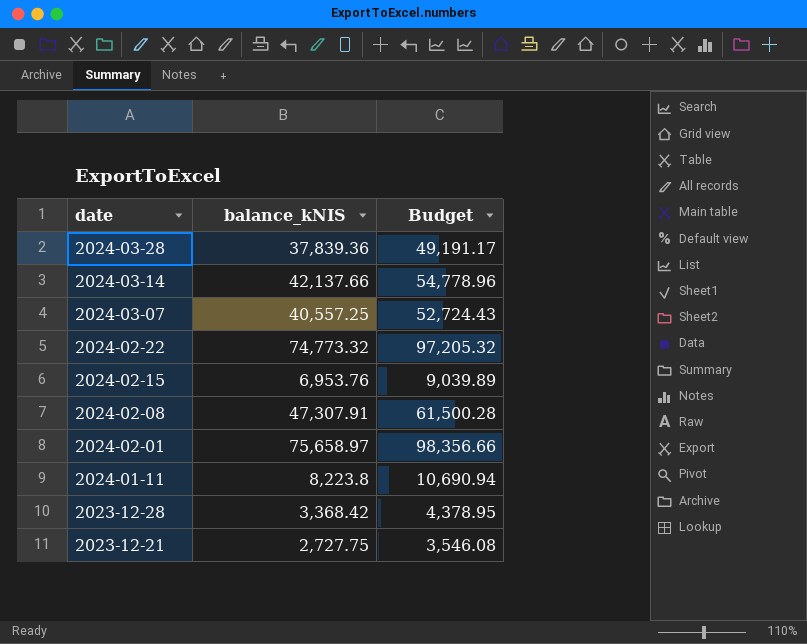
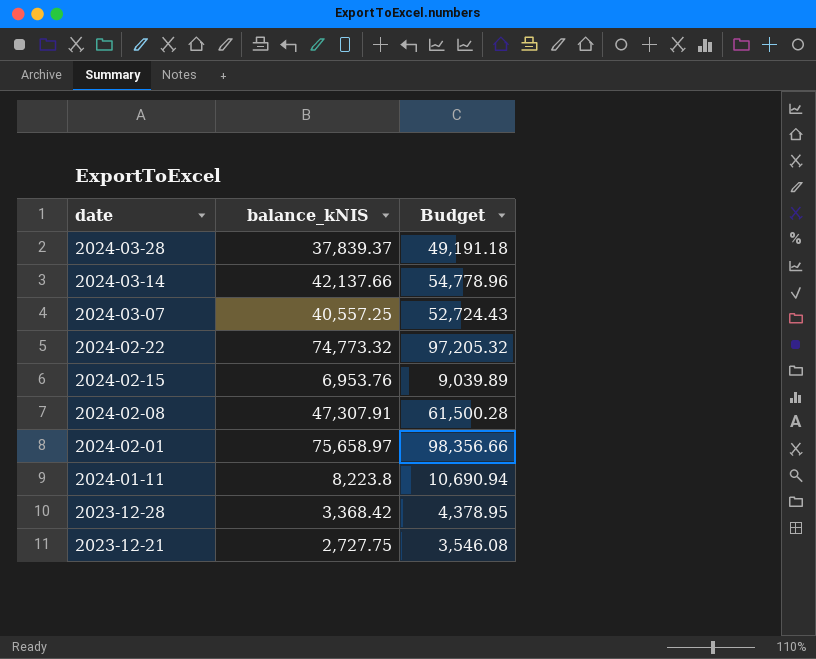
2024-03-28 | balance_kNIS: 37,839.36 -> 37,839.37
2024-03-28 | Budget: 49,191.17 -> 49,191.18

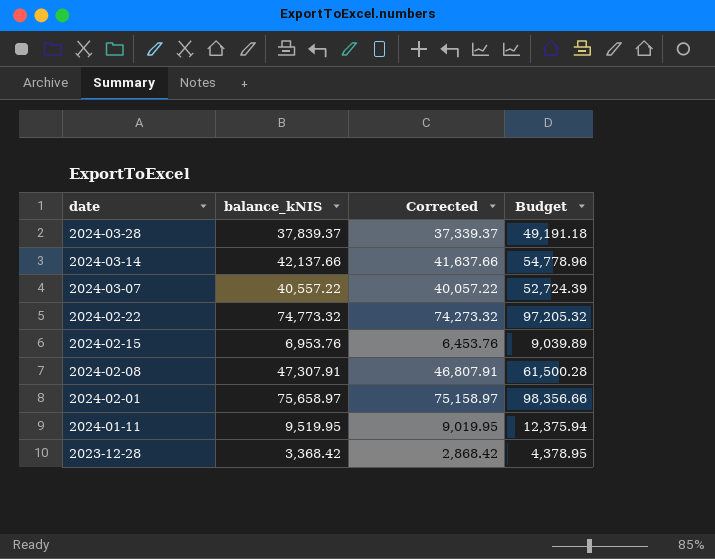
column Corrected | formula: none -> [balance_kNIS] - 500
row 2023-12-21: 2,727.75 | 3,546.08 -> none
2024-03-07 | balance_kNIS: 40,557.25 -> 40,557.22
2024-03-07 | Budget: 52,724.43 -> 52,724.39
2024-01-11 | balance_kNIS: 8,223.8 -> 9,519.95
2024-01-11 | Budget: 10,690.94 -> 12,375.94

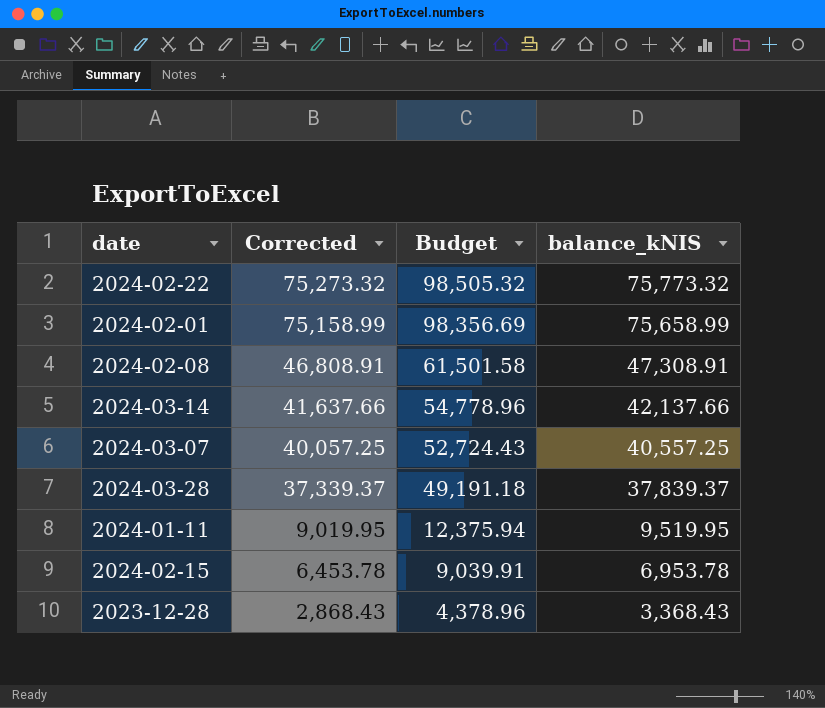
row order: date descending -> Corrected descending
column balance_kNIS | position: 2 -> 4
2024-02-22 | Corrected: 74,273.32 -> 75,273.32
2024-02-22 | Budget: 97,205.32 -> 98,505.32
2024-02-22 | balance_kNIS: 74,773.32 -> 75,773.32
2024-02-01 | Corrected: 75,158.97 -> 75,158.99
2024-02-01 | Budget: 98,356.66 -> 98,356.69
2024-02-01 | balance_kNIS: 75,658.97 -> 75,658.99
2024-02-08 | Corrected: 46,807.91 -> 46,808.91
2024-02-08 | Budget: 61,500.28 -> 61,501.58
2024-02-08 | balance_kNIS: 47,307.91 -> 47,308.91
2024-03-07 | Corrected: 40,057.22 -> 40,057.25
2024-03-07 | Budget: 52,724.39 -> 52,724.43
2024-03-07 | balance_kNIS: 40,557.22 -> 40,557.25
2024-02-15 | Corrected: 6,453.76 -> 6,453.78
2024-02-15 | Budget: 9,039.89 -> 9,039.91
2024-02-15 | balance_kNIS: 6,953.76 -> 6,953.78
2023-12-28 | Corrected: 2,868.42 -> 2,868.43
2023-12-28 | Budget: 4,378.95 -> 4,378.96
2023-12-28 | balance_kNIS: 3,368.42 -> 3,368.43

